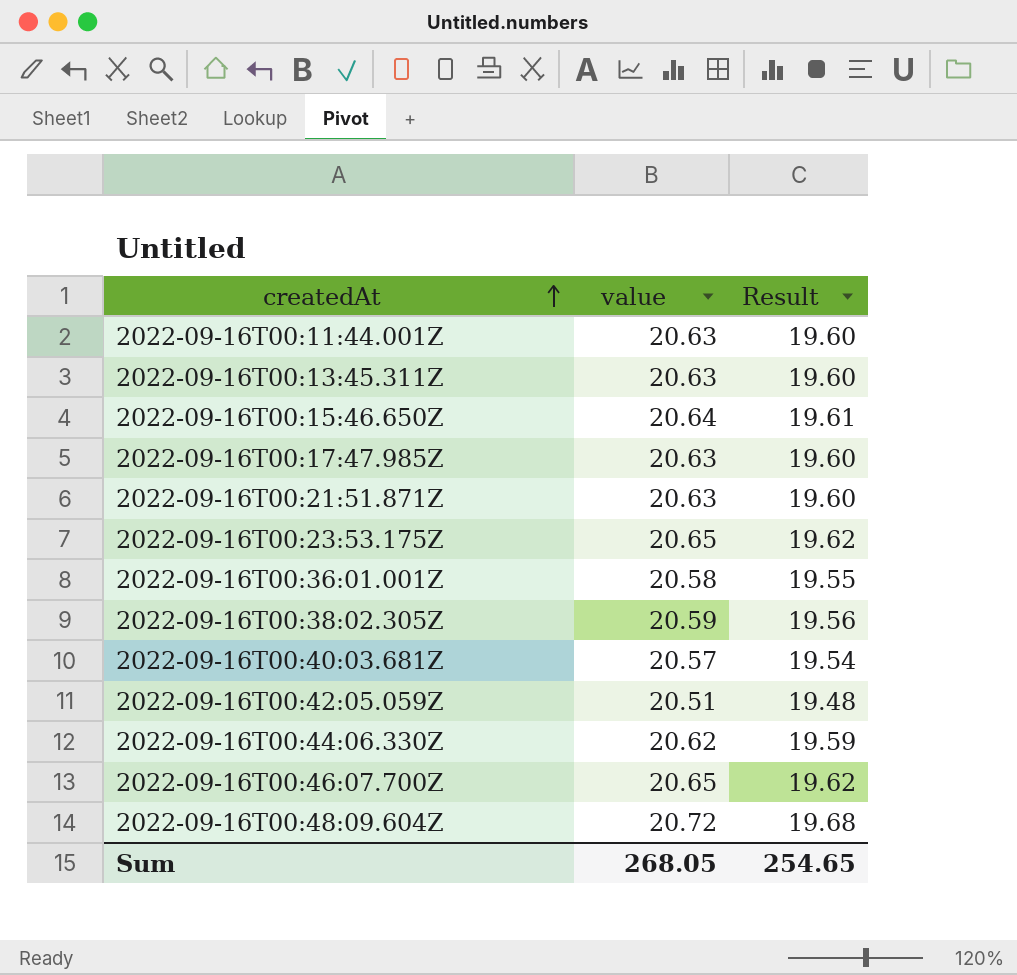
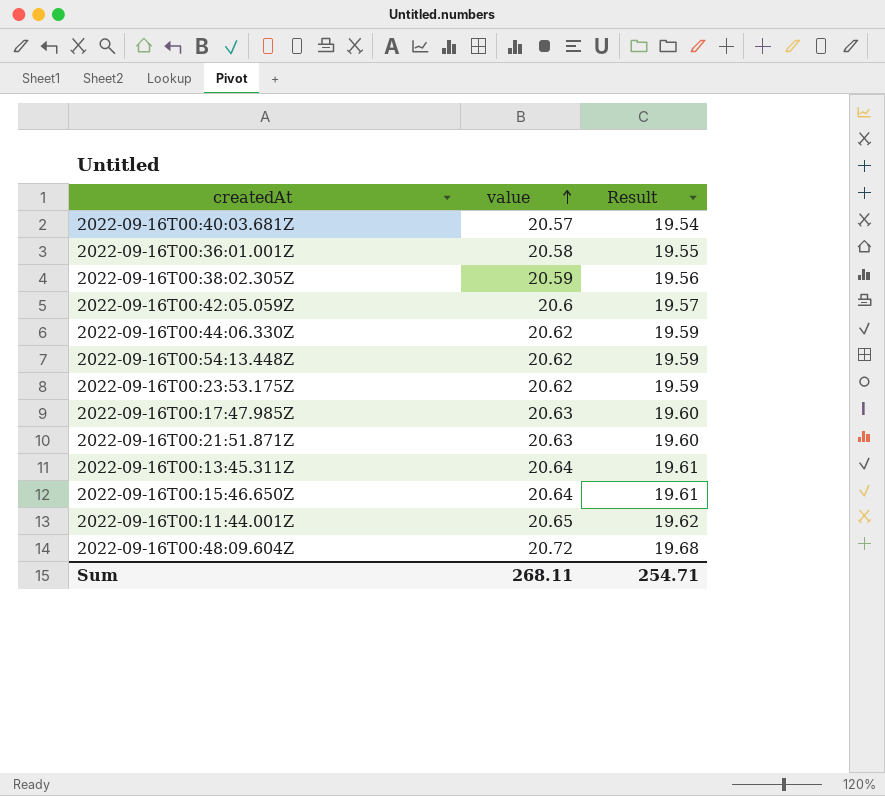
row order: createdAt ascending -> value ascending
row 2022-09-16T00:46:07.700Z: 20.65 | 19.62 -> none
2022-09-16T00:42:05.059Z | value: 20.51 -> 20.6
2022-09-16T00:42:05.059Z | Result: 19.48 -> 19.57
row 2022-09-16T00:54:13.448Z: none -> 20.62 | 19.59
2022-09-16T00:23:53.175Z | value: 20.65 -> 20.62
2022-09-16T00:23:53.175Z | Result: 19.62 -> 19.59
2022-09-16T00:13:45.311Z | value: 20.63 -> 20.64
2022-09-16T00:13:45.311Z | Result: 19.60 -> 19.61
2022-09-16T00:11:44.001Z | value: 20.63 -> 20.65
2022-09-16T00:11:44.001Z | Result: 19.60 -> 19.62
Sum | value: 268.05 -> 268.11
Sum | Result: 254.65 -> 254.71

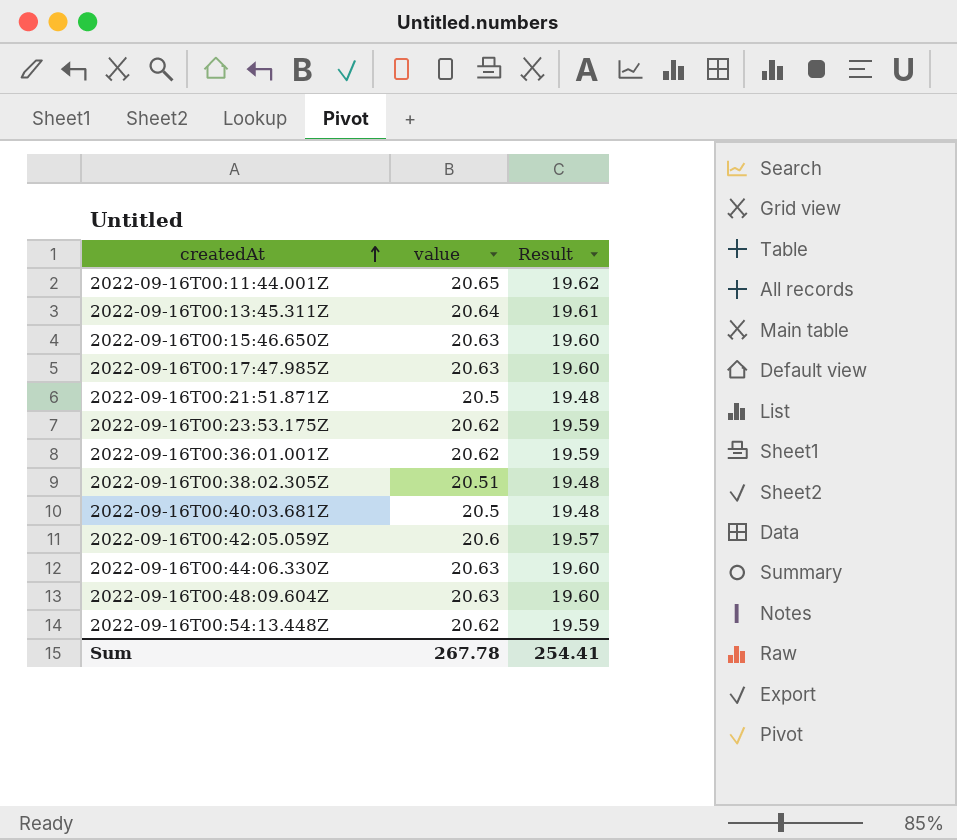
row order: value ascending -> createdAt ascending
2022-09-16T00:15:46.650Z | value: 20.64 -> 20.63
2022-09-16T00:15:46.650Z | Result: 19.61 -> 19.60
2022-09-16T00:21:51.871Z | value: 20.63 -> 20.5
2022-09-16T00:21:51.871Z | Result: 19.60 -> 19.48
2022-09-16T00:36:01.001Z | value: 20.58 -> 20.62
2022-09-16T00:36:01.001Z | Result: 19.55 -> 19.59
2022-09-16T00:38:02.305Z | value: 20.59 -> 20.51
2022-09-16T00:38:02.305Z | Result: 19.56 -> 19.48
2022-09-16T00:40:03.681Z | value: 20.57 -> 20.5
2022-09-16T00:40:03.681Z | Result: 19.54 -> 19.48
2022-09-16T00:44:06.330Z | value: 20.62 -> 20.63
2022-09-16T00:44:06.330Z | Result: 19.59 -> 19.60
2022-09-16T00:48:09.604Z | value: 20.72 -> 20.63
2022-09-16T00:48:09.604Z | Result: 19.68 -> 19.60
Sum | value: 268.11 -> 267.78
Sum | Result: 254.71 -> 254.41

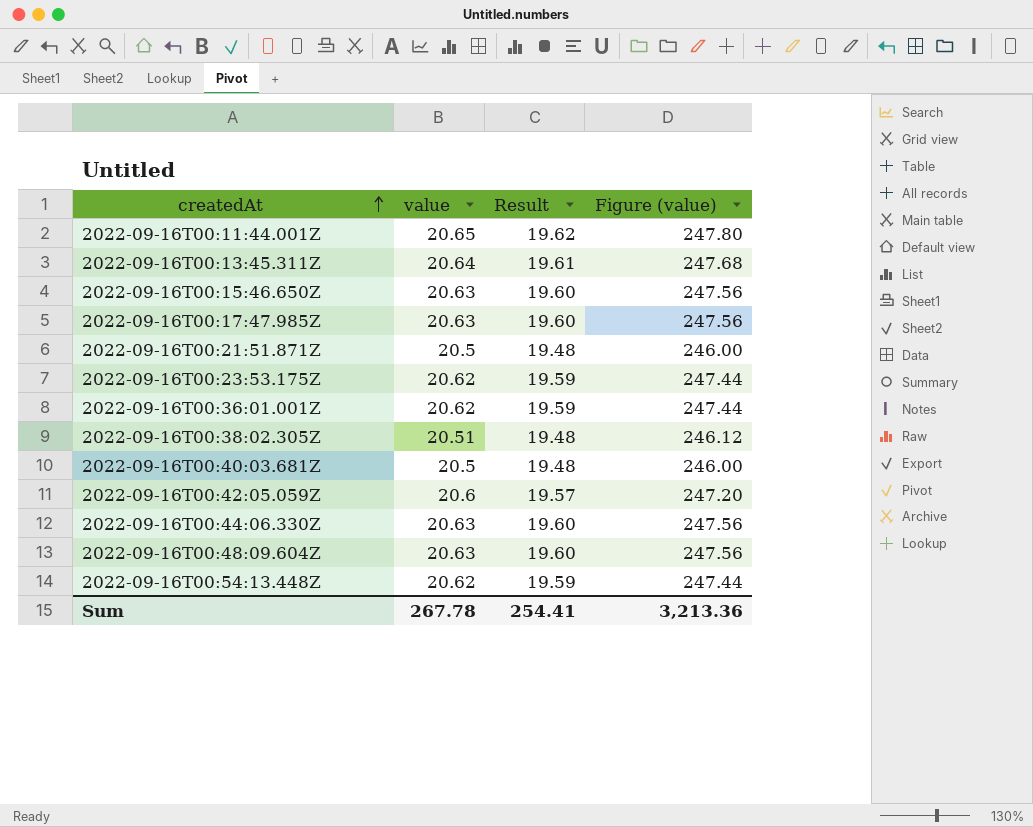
column Figure (value) | formula: none -> [value] * 12

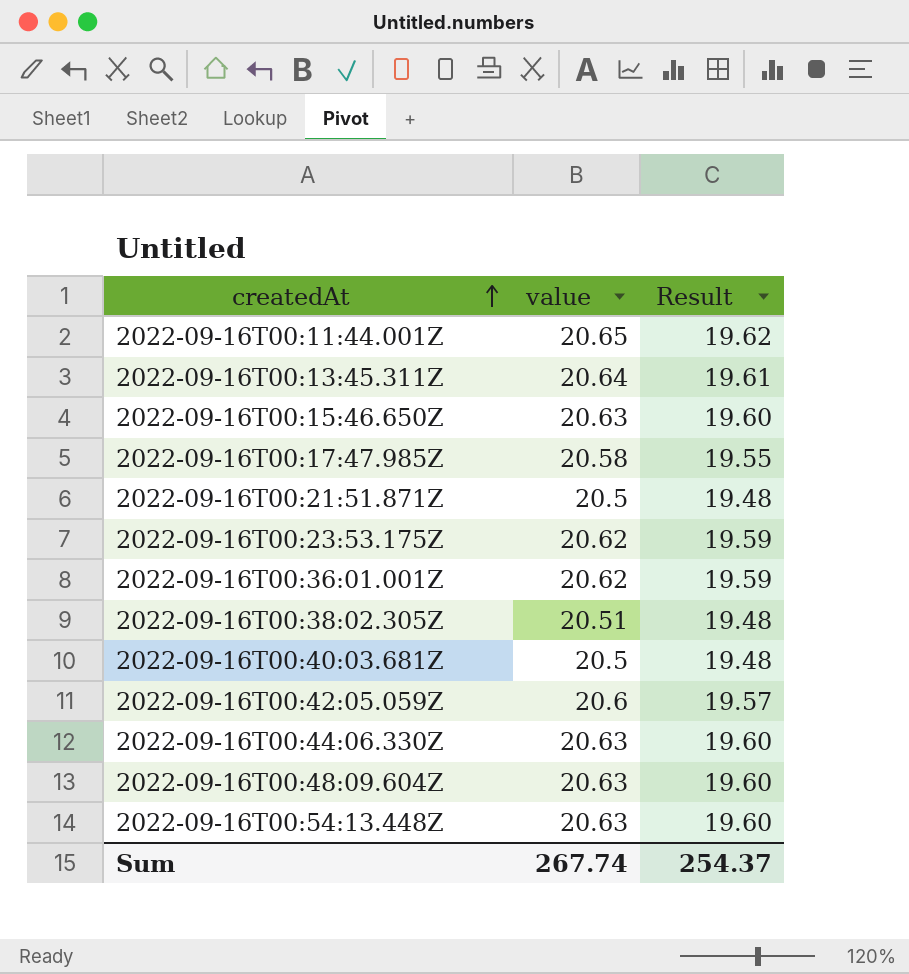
column Figure (value) | formula: [value] * 12 -> none
2022-09-16T00:17:47.985Z | value: 20.63 -> 20.58
2022-09-16T00:17:47.985Z | Result: 19.60 -> 19.55
2022-09-16T00:54:13.448Z | value: 20.62 -> 20.63
2022-09-16T00:54:13.448Z | Result: 19.59 -> 19.60
Sum | value: 267.78 -> 267.74
Sum | Result: 254.41 -> 254.37

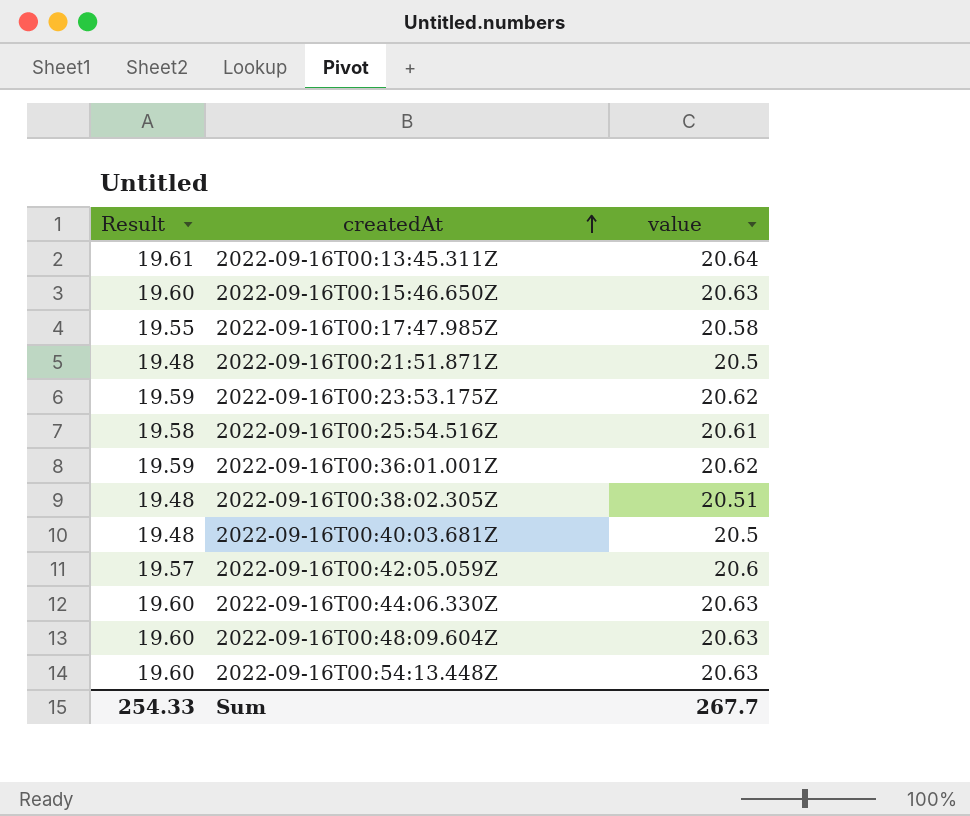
column Result | position: 3 -> 1
row 2022-09-16T00:11:44.001Z: 20.65 | 19.62 -> none
row 2022-09-16T00:25:54.516Z: none -> 19.58 | 20.61
Sum | Result: 254.37 -> 254.33
Sum | value: 267.74 -> 267.7

